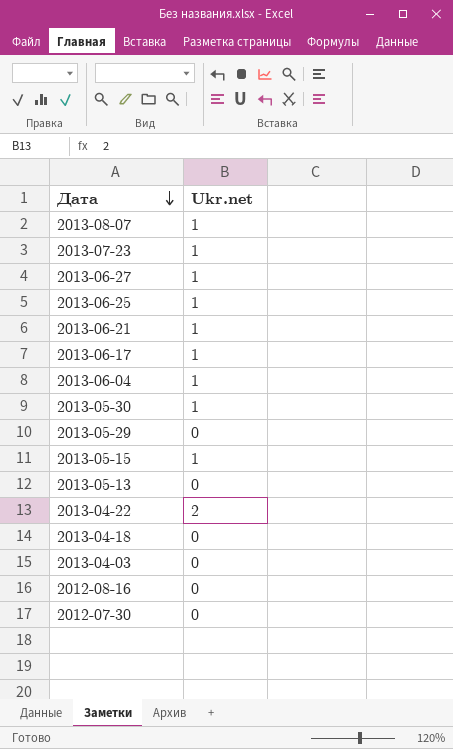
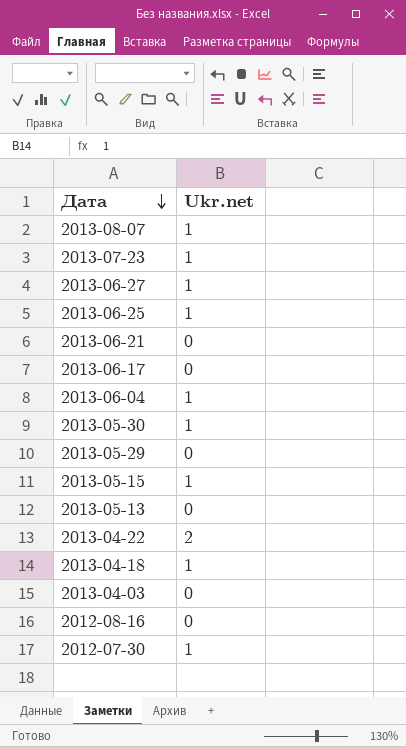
2013-06-21 | Ukr.net: 1 -> 0
2013-06-17 | Ukr.net: 1 -> 0
2013-04-18 | Ukr.net: 0 -> 1
2012-07-30 | Ukr.net: 0 -> 1

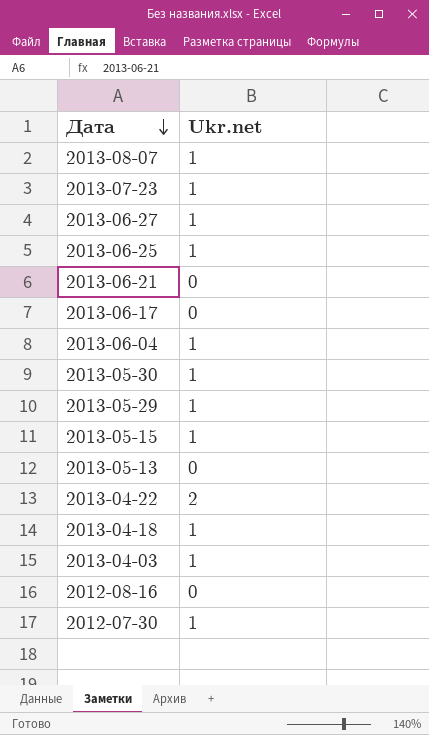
2013-05-29 | Ukr.net: 0 -> 1
2013-04-03 | Ukr.net: 0 -> 1

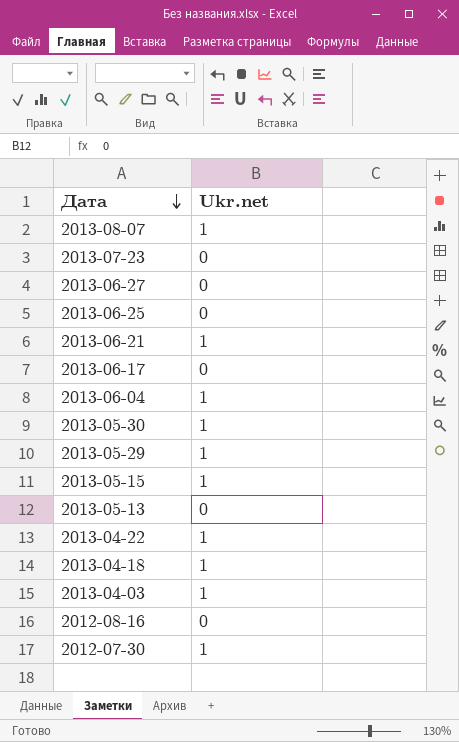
2013-07-23 | Ukr.net: 1 -> 0
2013-06-27 | Ukr.net: 1 -> 0
2013-06-25 | Ukr.net: 1 -> 0
2013-06-21 | Ukr.net: 0 -> 1
2013-04-22 | Ukr.net: 2 -> 1

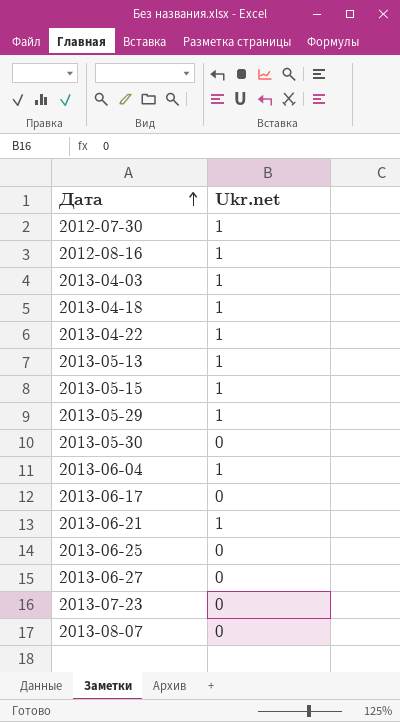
row order: Дата descending -> Дата ascending
2012-08-16 | Ukr.net: 0 -> 1
2013-05-13 | Ukr.net: 0 -> 1
2013-05-30 | Ukr.net: 1 -> 0
2013-08-07 | Ukr.net: 1 -> 0

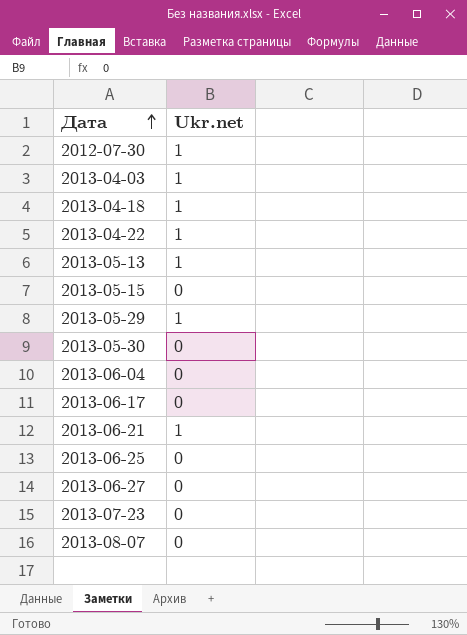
row 2012-08-16: 1 -> none
2013-05-15 | Ukr.net: 1 -> 0
2013-06-04 | Ukr.net: 1 -> 0

